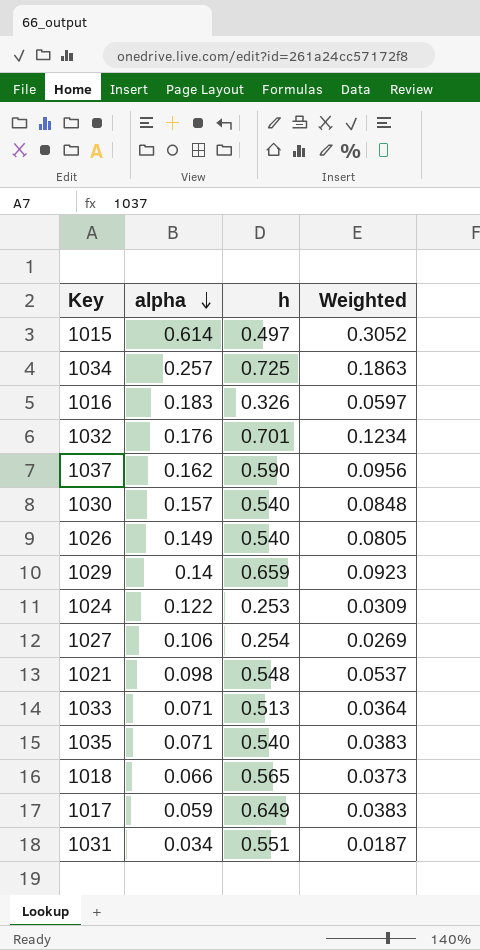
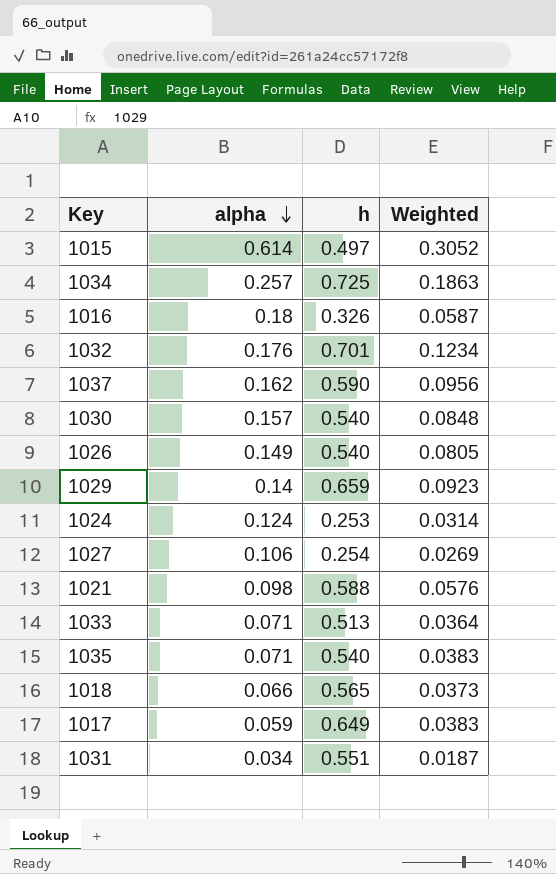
1016 | alpha: 0.183 -> 0.18
1016 | Weighted: 0.0597 -> 0.0587
1024 | alpha: 0.122 -> 0.124
1024 | Weighted: 0.0309 -> 0.0314
1021 | h: 0.548 -> 0.588
1021 | Weighted: 0.0537 -> 0.0576

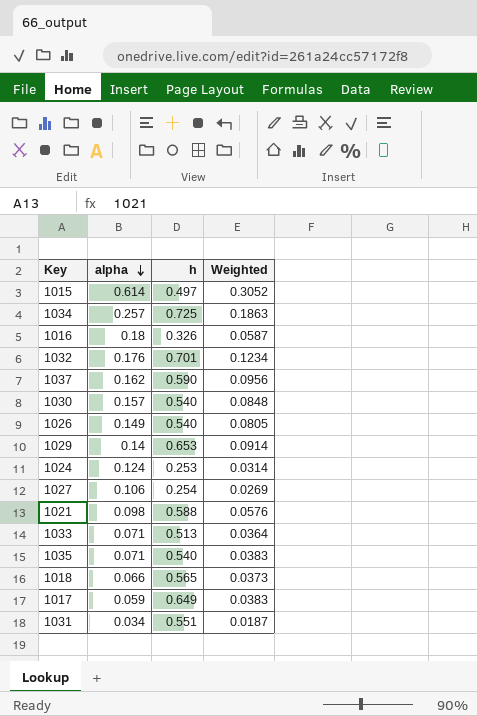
1029 | h: 0.659 -> 0.653
1029 | Weighted: 0.0923 -> 0.0914

